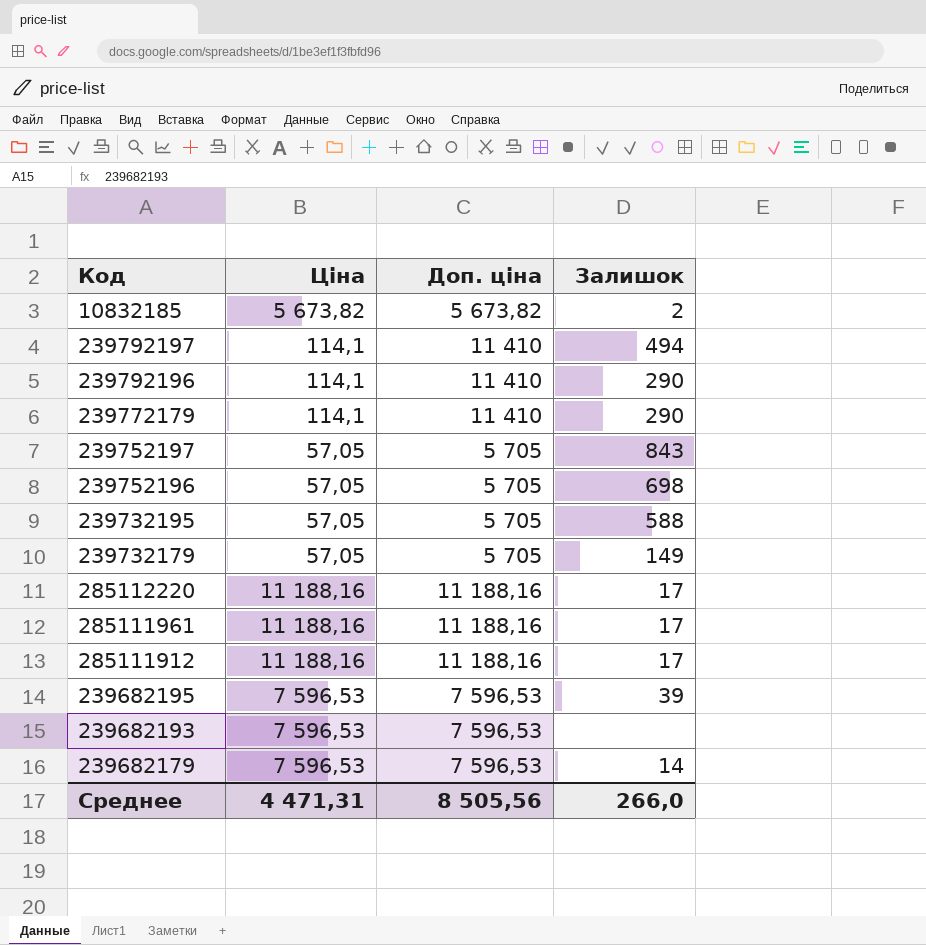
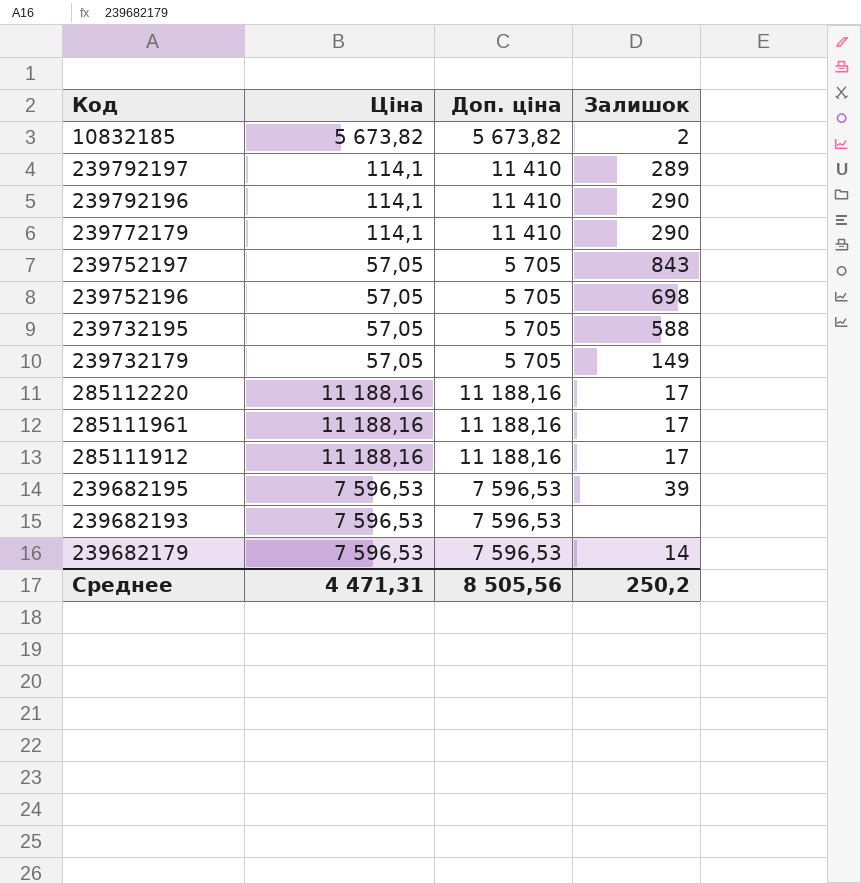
239792197 | Залишок: 494 -> 289
Среднее | Залишок: 266,0 -> 250,2

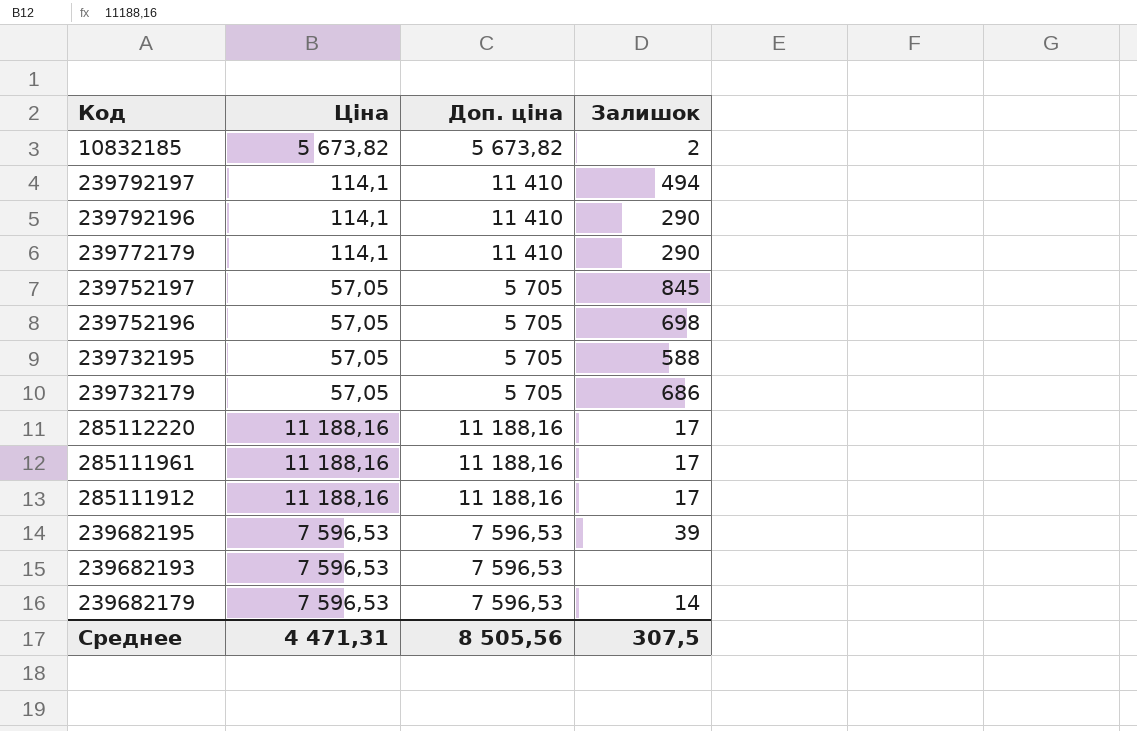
239792197 | Залишок: 289 -> 494
239752197 | Залишок: 843 -> 845
239732179 | Залишок: 149 -> 686
Среднее | Залишок: 250,2 -> 307,5

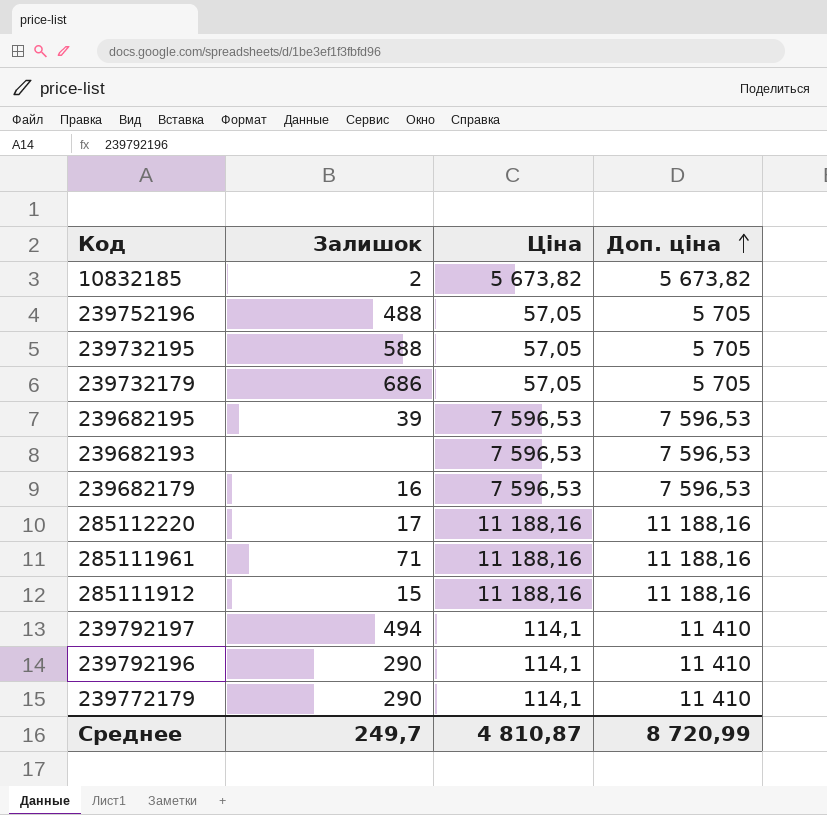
row order: none -> Доп. ціна ascending
column Залишок | position: 4 -> 2
row 239752197: 57,05 | 5 705 | 845 -> none
239752196 | Залишок: 698 -> 488
239682179 | Залишок: 14 -> 16
285111961 | Залишок: 17 -> 71
285111912 | Залишок: 17 -> 15
Среднее | Залишок: 307,5 -> 249,7
Среднее | Ціна: 4 471,31 -> 4 810,87
Среднее | Доп. ціна: 8 505,56 -> 8 720,99

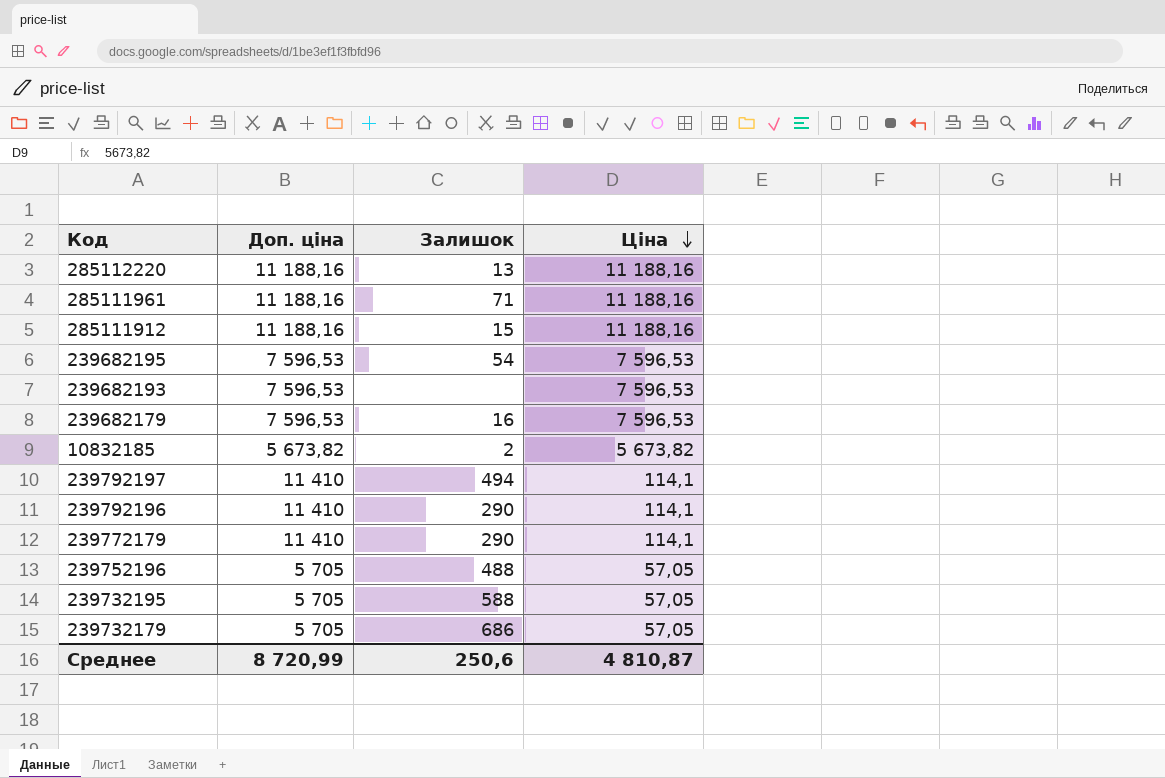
row order: Доп. ціна ascending -> Ціна descending
column Доп. ціна | position: 4 -> 2
285112220 | Залишок: 17 -> 13
239682195 | Залишок: 39 -> 54
Среднее | Залишок: 249,7 -> 250,6

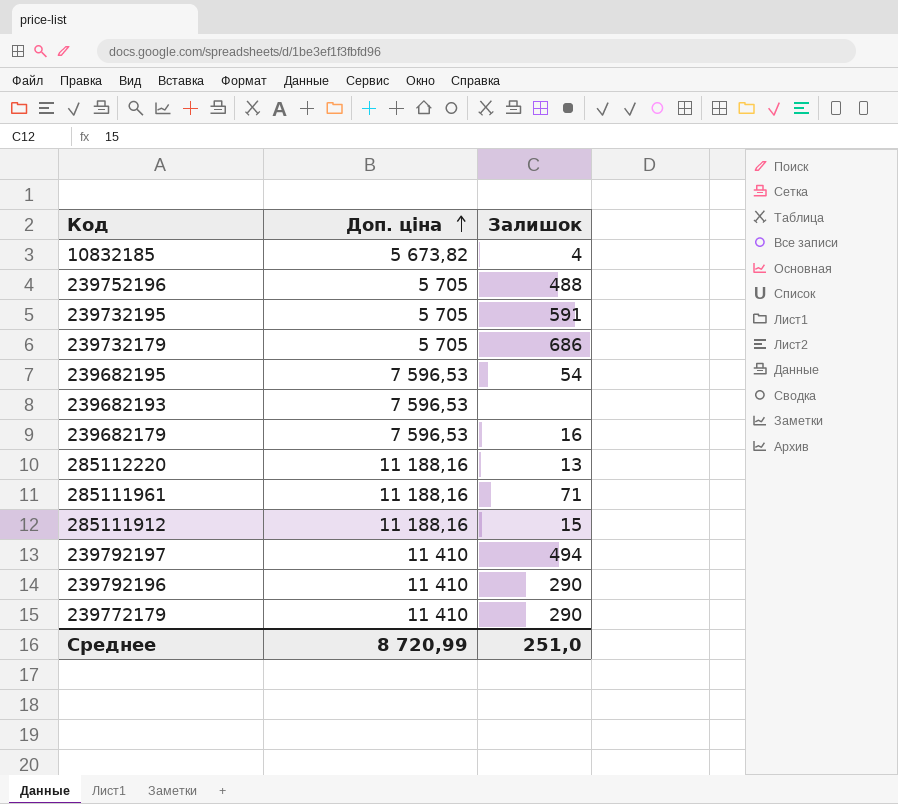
row order: Ціна descending -> Доп. ціна ascending
column Ціна | position: 4 -> none
10832185 | Залишок: 2 -> 4
239732195 | Залишок: 588 -> 591
Среднее | Залишок: 250,6 -> 251,0

